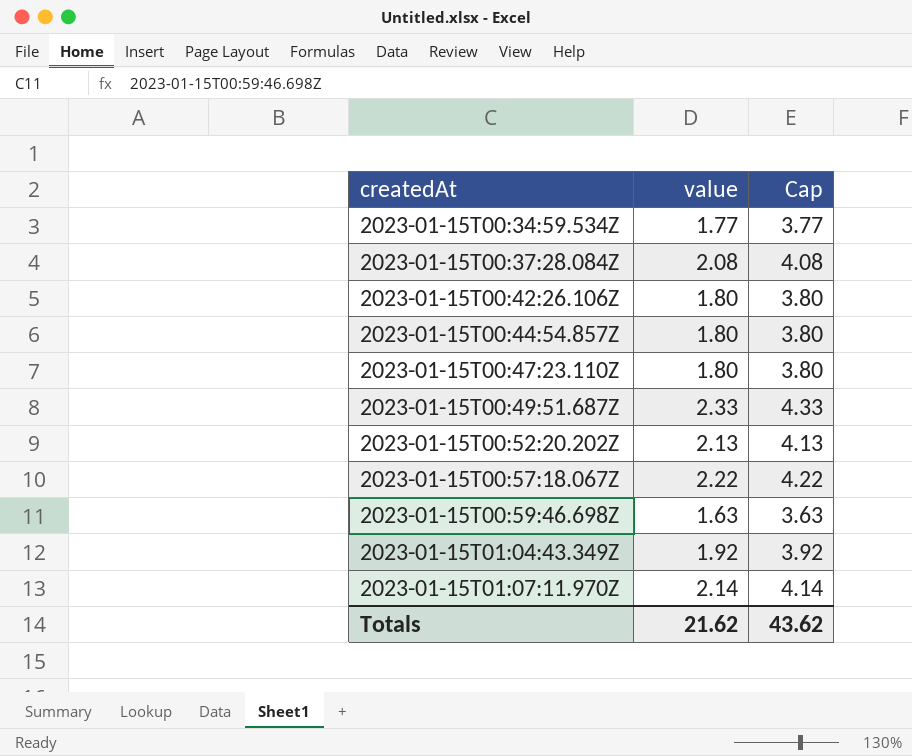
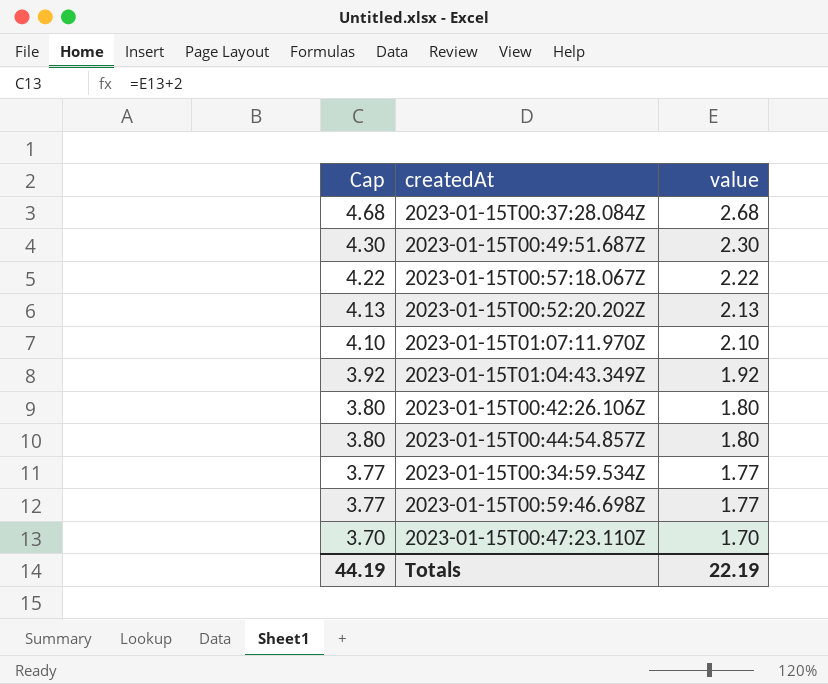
row order: createdAt ascending -> Cap descending
column Cap | position: 3 -> 1
2023-01-15T00:37:28.084Z | Cap: 4.08 -> 4.68
2023-01-15T00:37:28.084Z | value: 2.08 -> 2.68
2023-01-15T00:49:51.687Z | Cap: 4.33 -> 4.30
2023-01-15T00:49:51.687Z | value: 2.33 -> 2.30
2023-01-15T01:07:11.970Z | Cap: 4.14 -> 4.10
2023-01-15T01:07:11.970Z | value: 2.14 -> 2.10
2023-01-15T00:59:46.698Z | Cap: 3.63 -> 3.77
2023-01-15T00:59:46.698Z | value: 1.63 -> 1.77
2023-01-15T00:47:23.110Z | Cap: 3.80 -> 3.70
2023-01-15T00:47:23.110Z | value: 1.80 -> 1.70
Totals | Cap: 43.62 -> 44.19
Totals | value: 21.62 -> 22.19

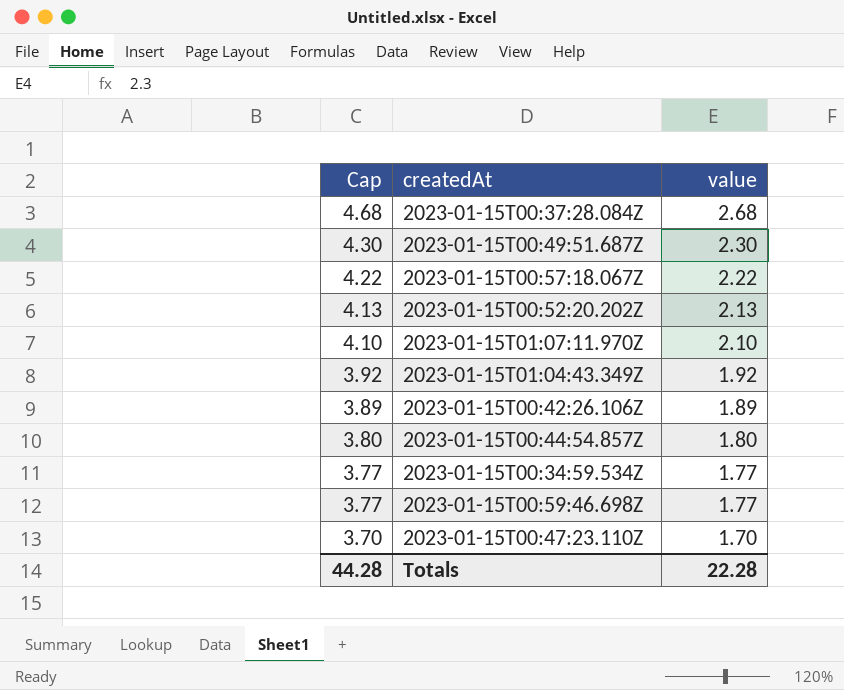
2023-01-15T00:42:26.106Z | Cap: 3.80 -> 3.89
2023-01-15T00:42:26.106Z | value: 1.80 -> 1.89
Totals | Cap: 44.19 -> 44.28
Totals | value: 22.19 -> 22.28

